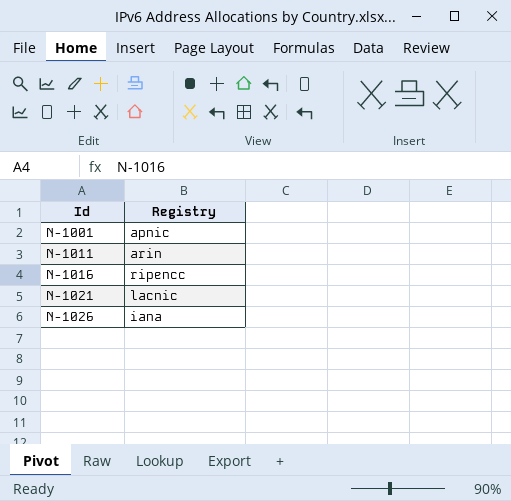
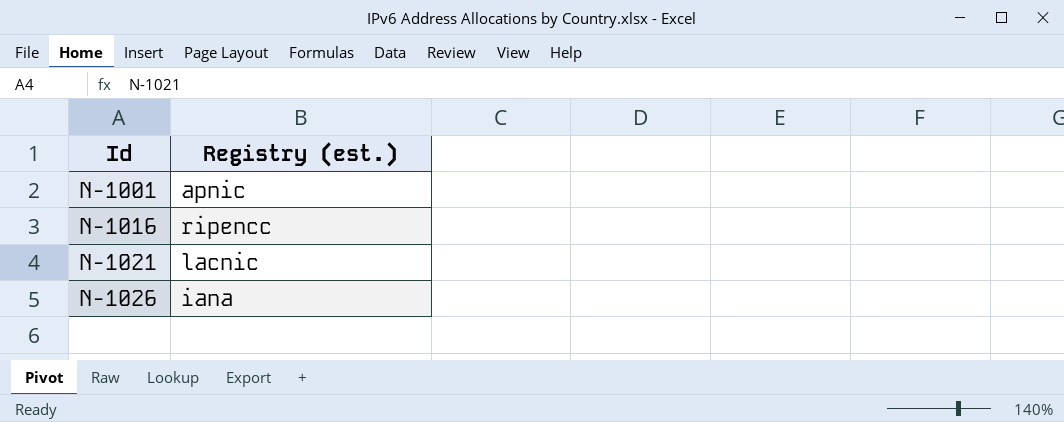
column name: Registry -> Registry (est.)
row N-1011: arin -> none

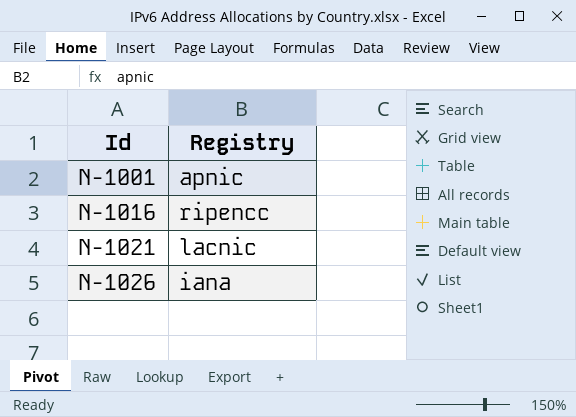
column name: Registry (est.) -> Registry

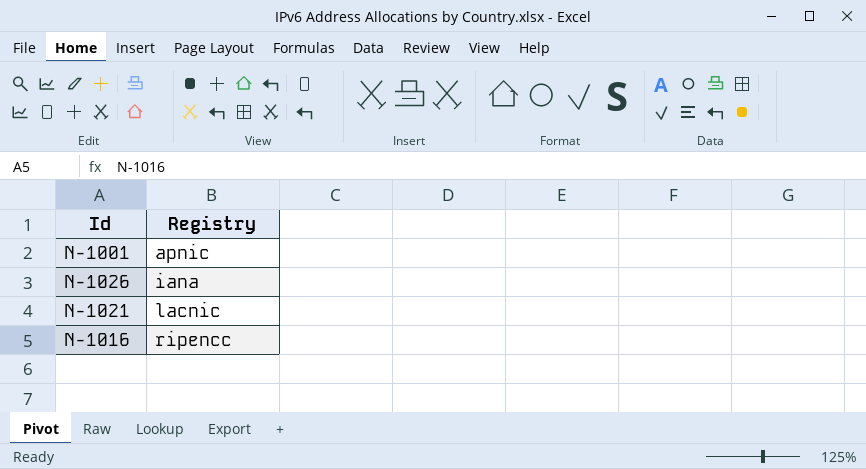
row order: Id ascending -> Registry ascending

